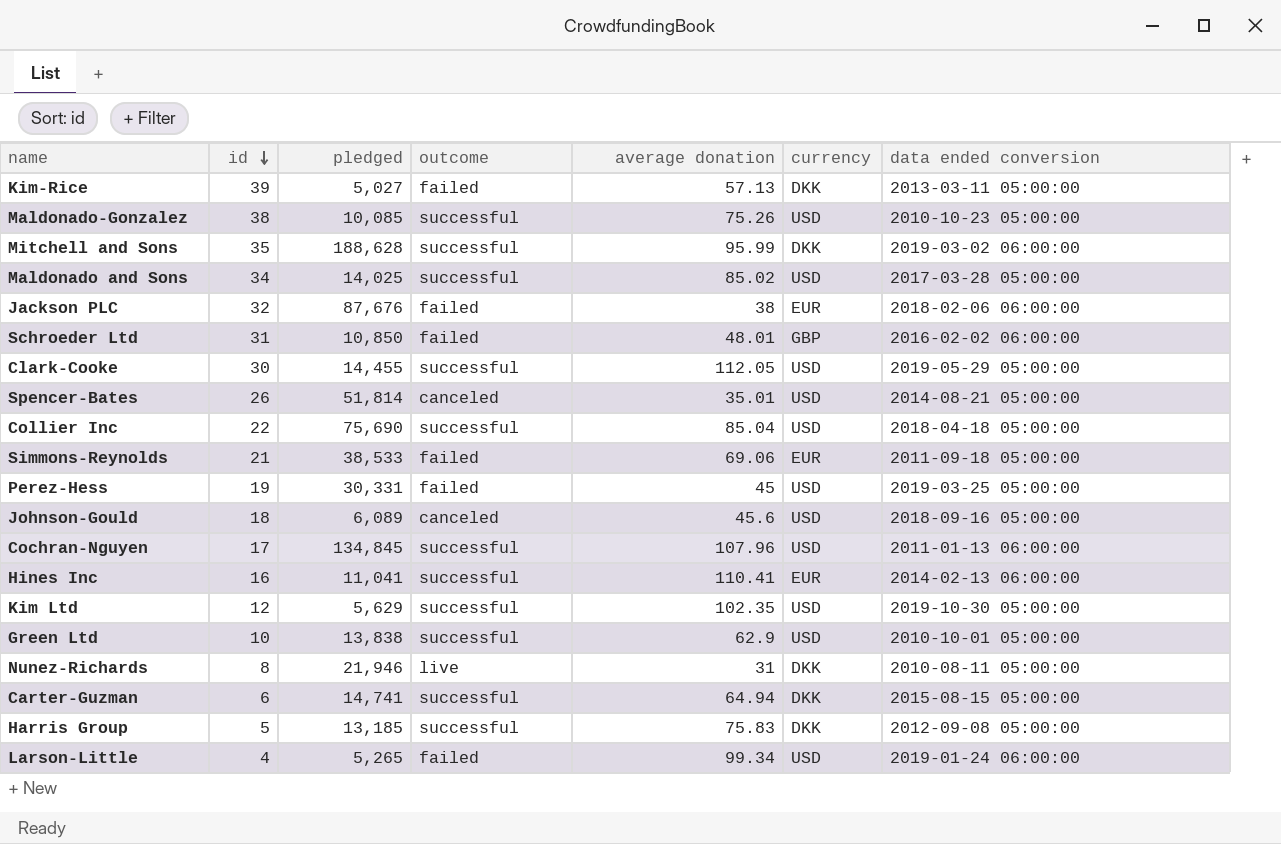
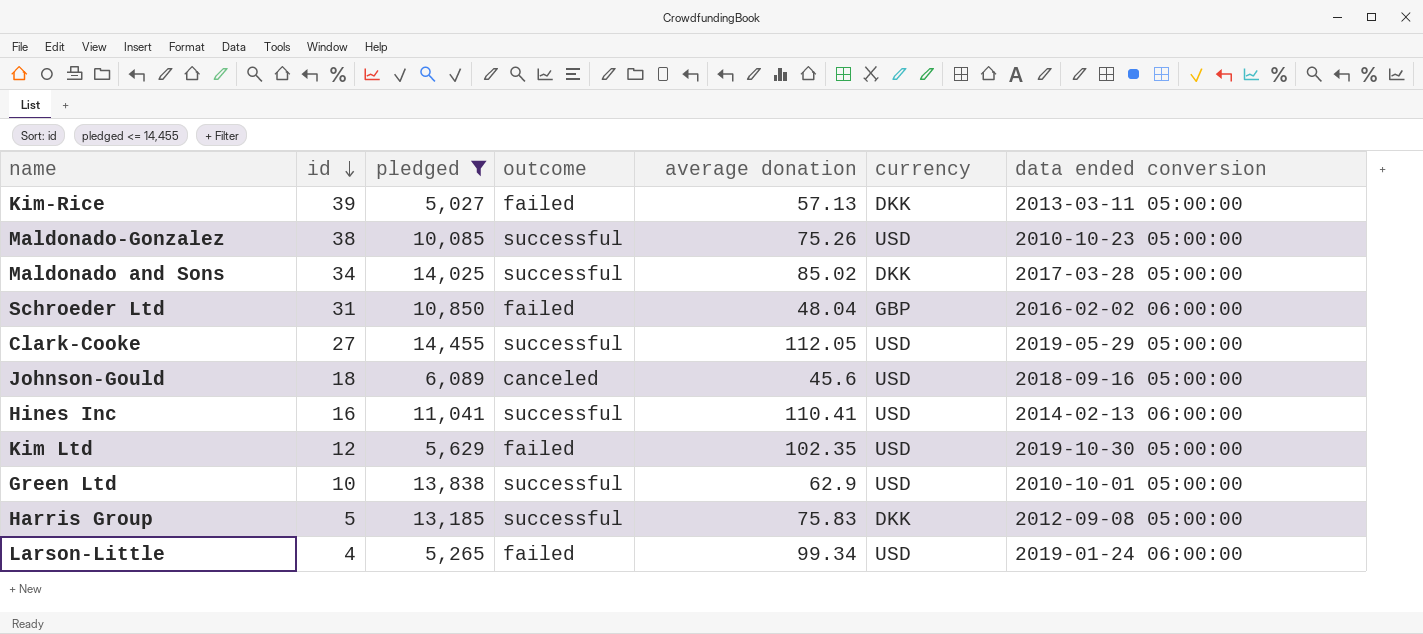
filter: none -> pledged <= 14,455
Maldonado and Sons | currency: USD -> DKK
Schroeder Ltd | average donation: 48.01 -> 48.04
Clark-Cooke | id: 30 -> 27
Hines Inc | currency: EUR -> USD
Kim Ltd | outcome: successful -> failed

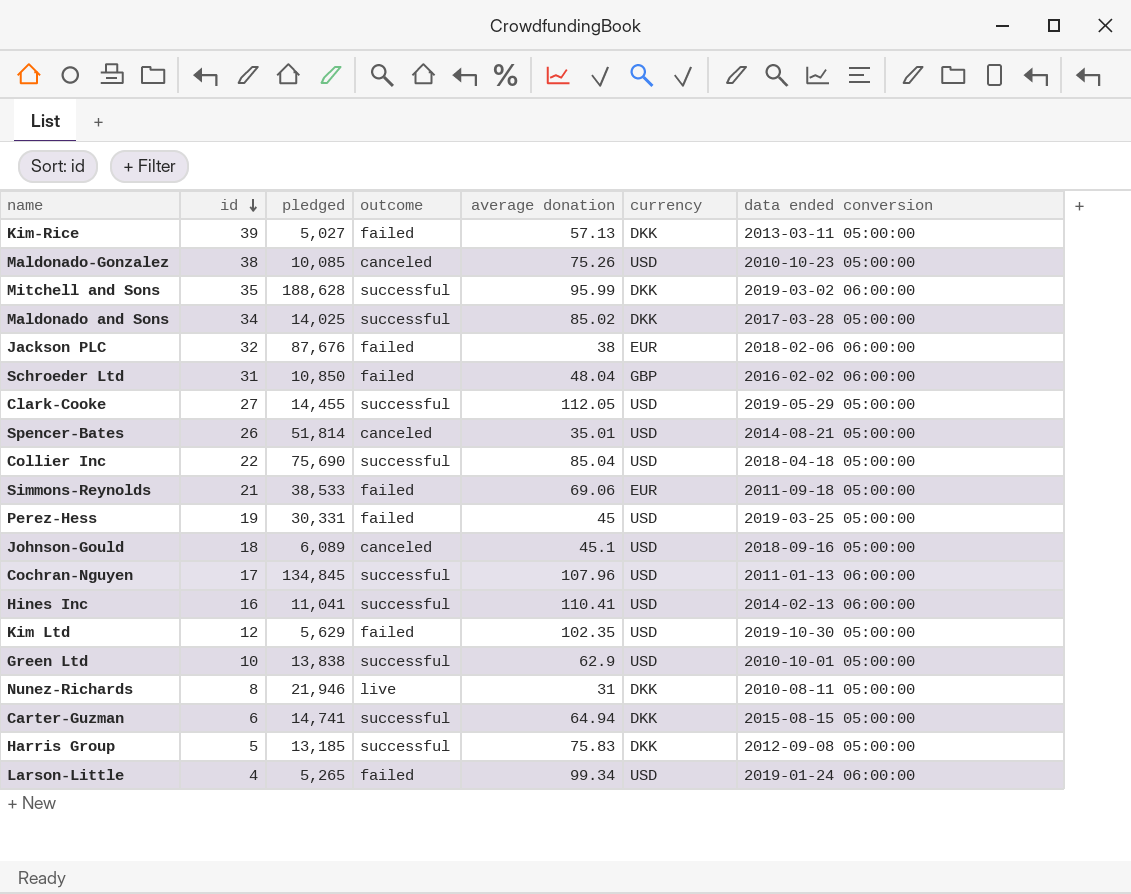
filter: pledged <= 14,455 -> none
Maldonado-Gonzalez | outcome: successful -> canceled
Johnson-Gould | average donation: 45.6 -> 45.1

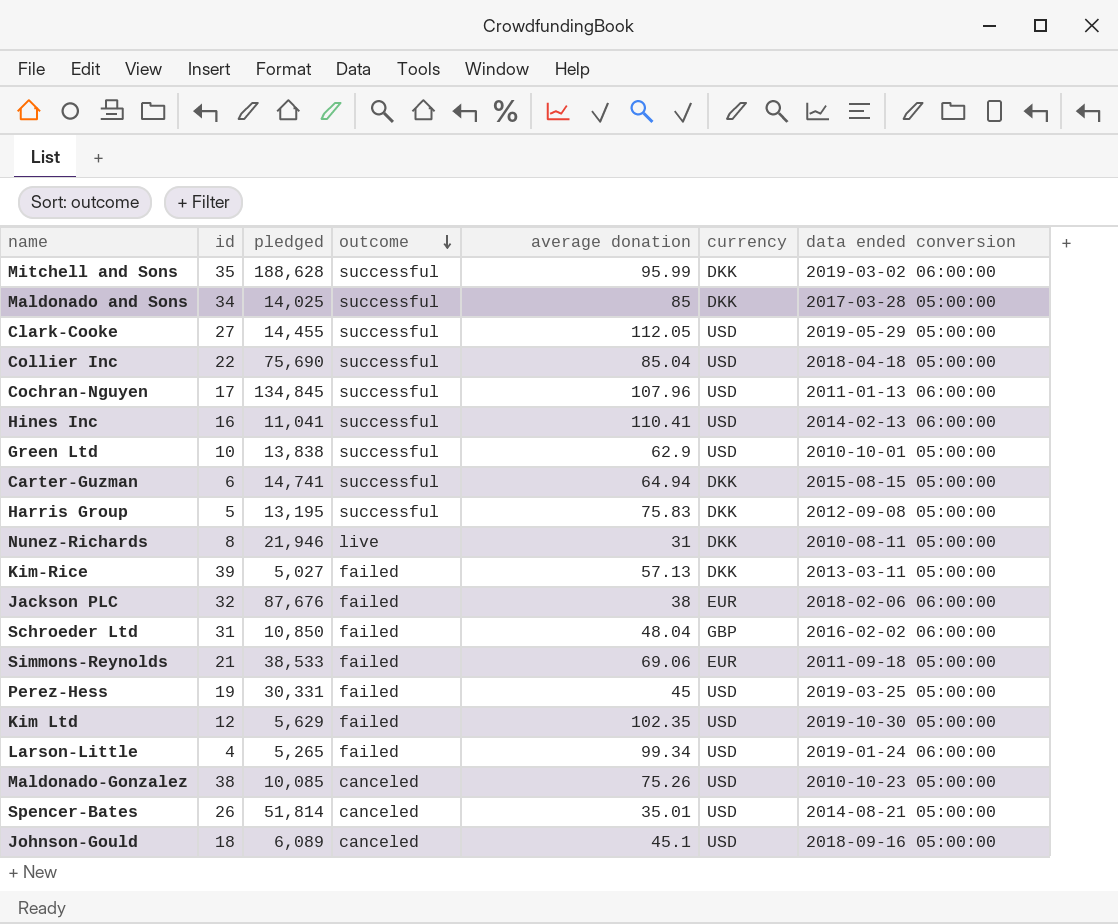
row order: id descending -> outcome descending
Maldonado and Sons | average donation: 85.02 -> 85
Harris Group | pledged: 13,185 -> 13,195

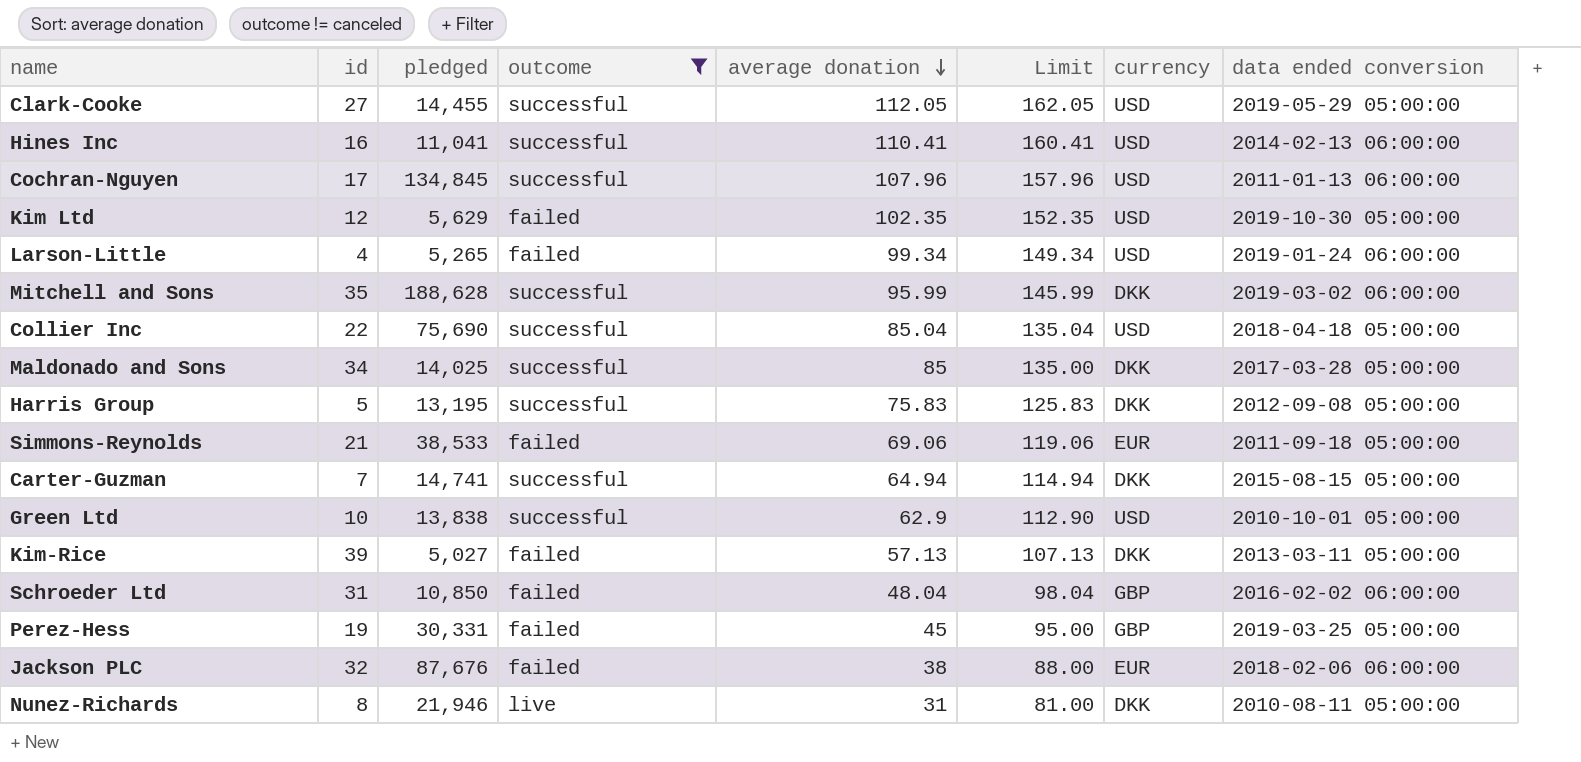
filter: none -> outcome != canceled
row order: outcome descending -> average donation descending
column Limit | formula: none -> [average donation] + 50
Carter-Guzman | id: 6 -> 7
Perez-Hess | currency: USD -> GBP

